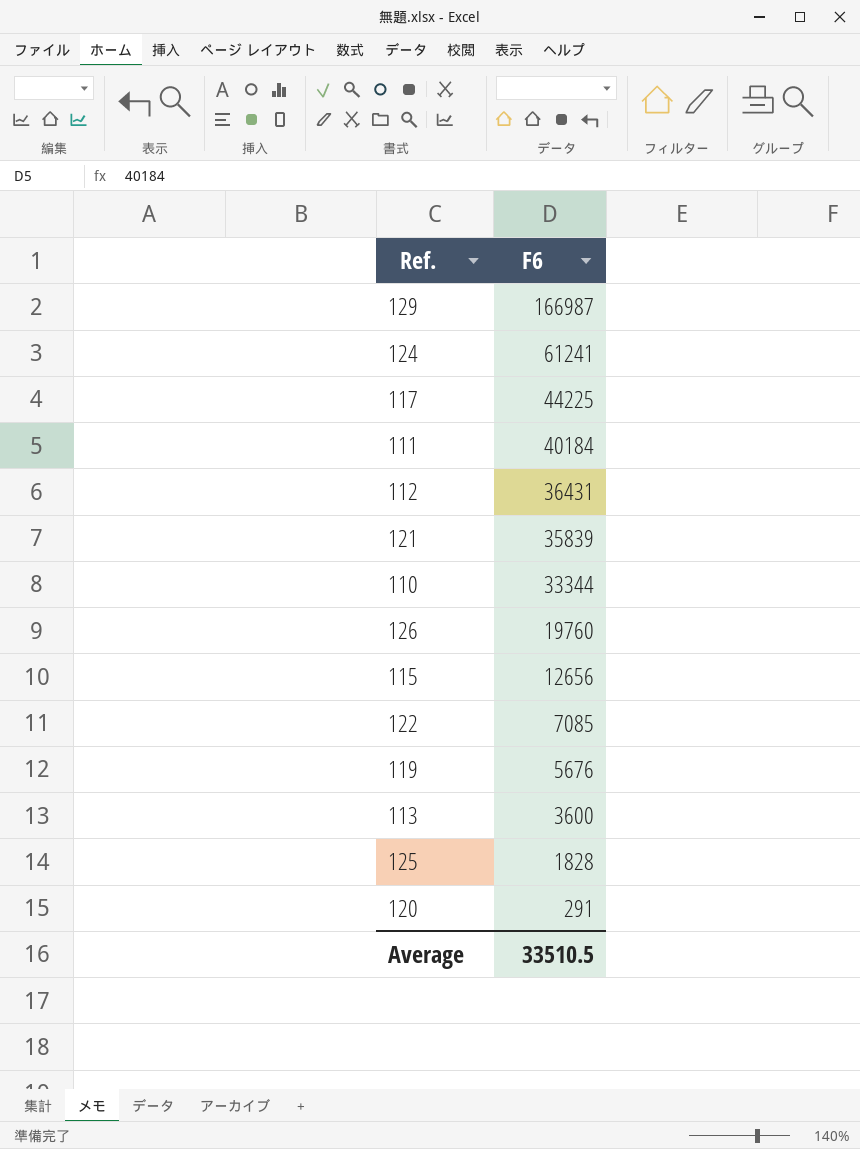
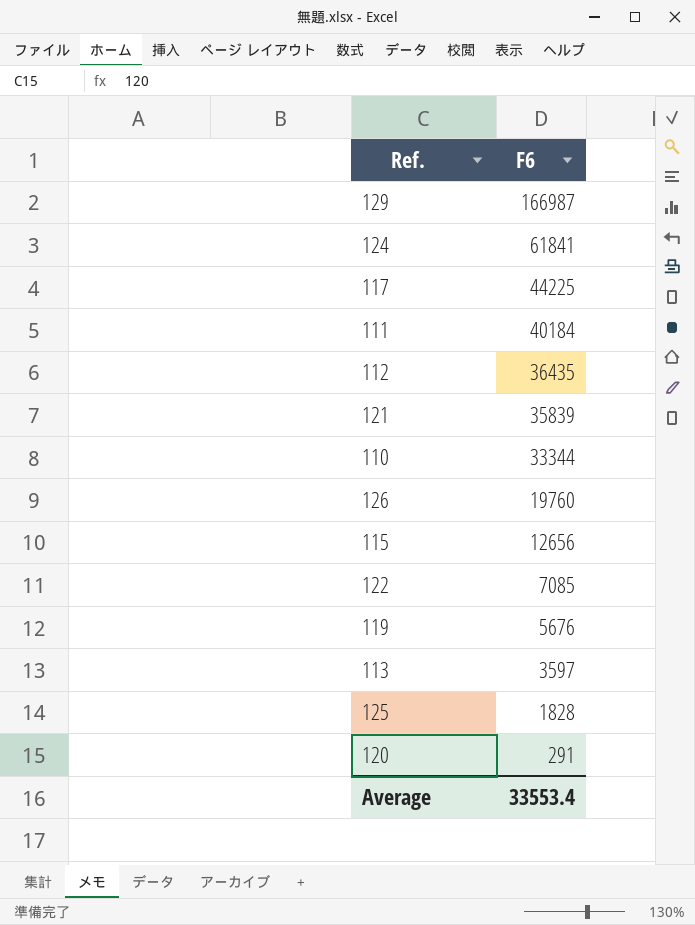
124 | F6: 61241 -> 61841
112 | F6: 36431 -> 36435
113 | F6: 3600 -> 3597
Average | F6: 33510.5 -> 33553.4

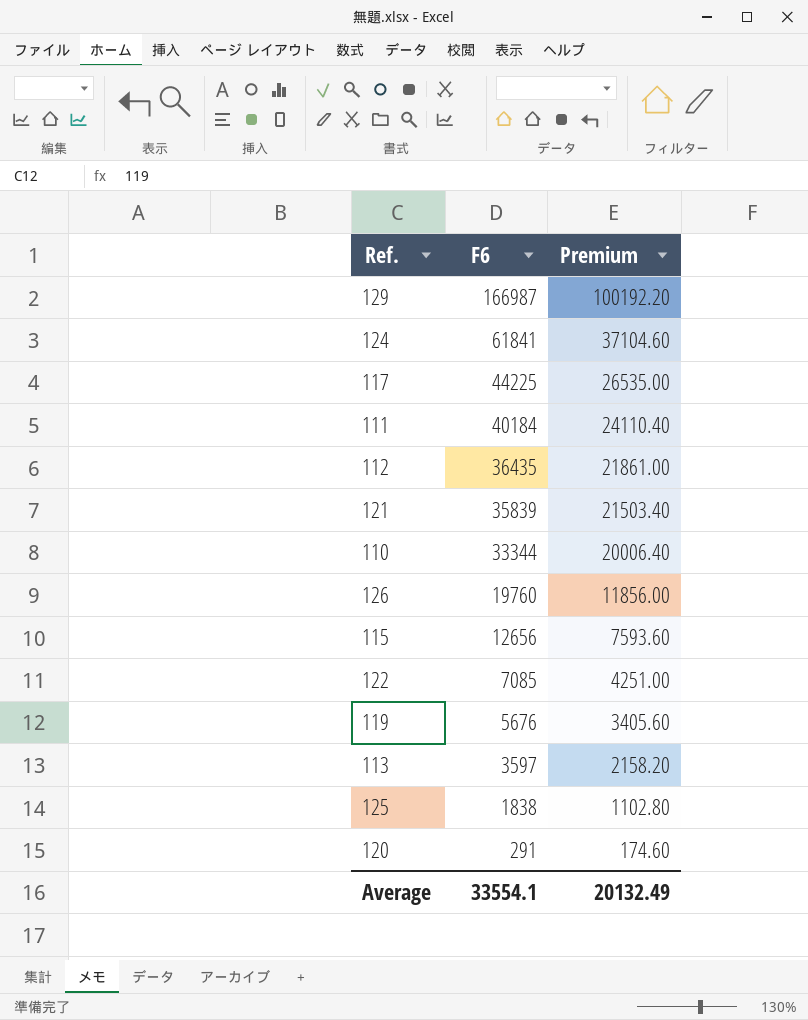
column Premium | formula: none -> [F6] * 0.6
125 | F6: 1828 -> 1838
Average | F6: 33553.4 -> 33554.1

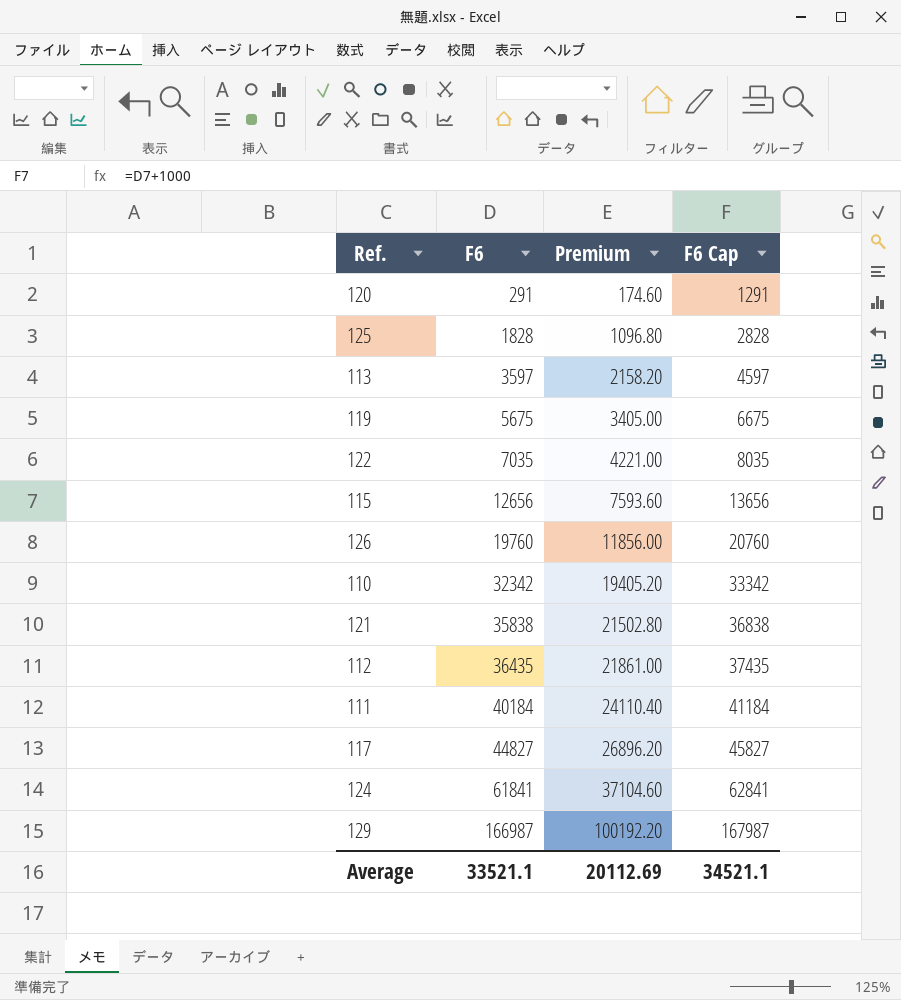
row order: F6 descending -> F6 ascending
column F6 Cap | formula: none -> [F6] + 1000
125 | F6: 1838 -> 1828
125 | Premium: 1102.80 -> 1096.80
119 | F6: 5676 -> 5675
119 | Premium: 3405.60 -> 3405.00
122 | F6: 7085 -> 7035
122 | Premium: 4251.00 -> 4221.00
110 | F6: 33344 -> 32342
110 | Premium: 20006.40 -> 19405.20
121 | F6: 35839 -> 35838
121 | Premium: 21503.40 -> 21502.80
117 | F6: 44225 -> 44827
117 | Premium: 26535.00 -> 26896.20
Average | F6: 33554.1 -> 33521.1
Average | Premium: 20132.49 -> 20112.69

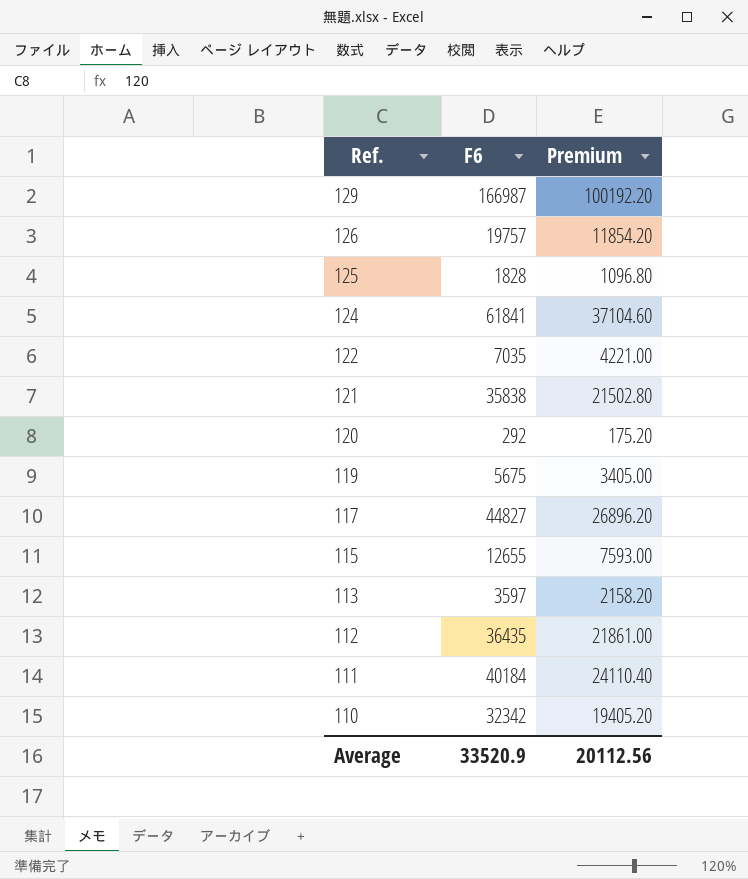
row order: F6 ascending -> Ref. descending
column F6 Cap | formula: [F6] + 1000 -> none
126 | F6: 19760 -> 19757
126 | Premium: 11856.00 -> 11854.20
120 | F6: 291 -> 292
120 | Premium: 174.60 -> 175.20
115 | F6: 12656 -> 12655
115 | Premium: 7593.60 -> 7593.00
Average | F6: 33521.1 -> 33520.9
Average | Premium: 20112.69 -> 20112.56

